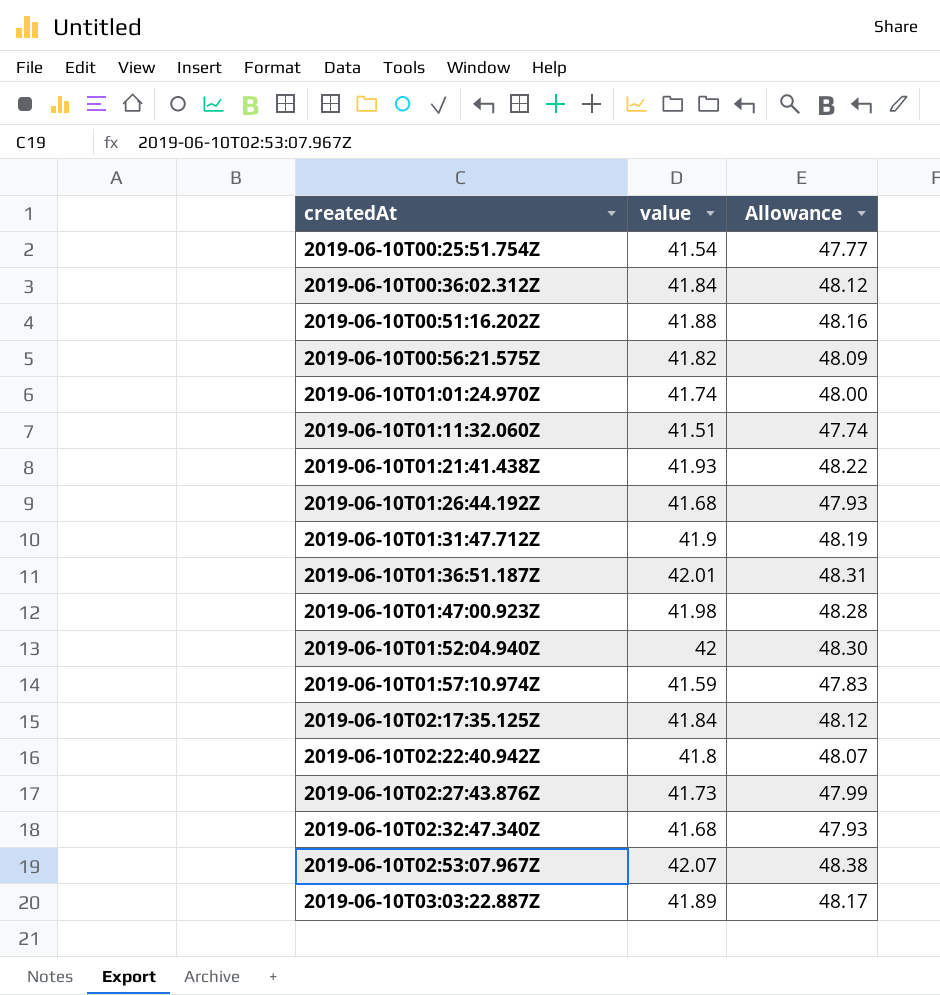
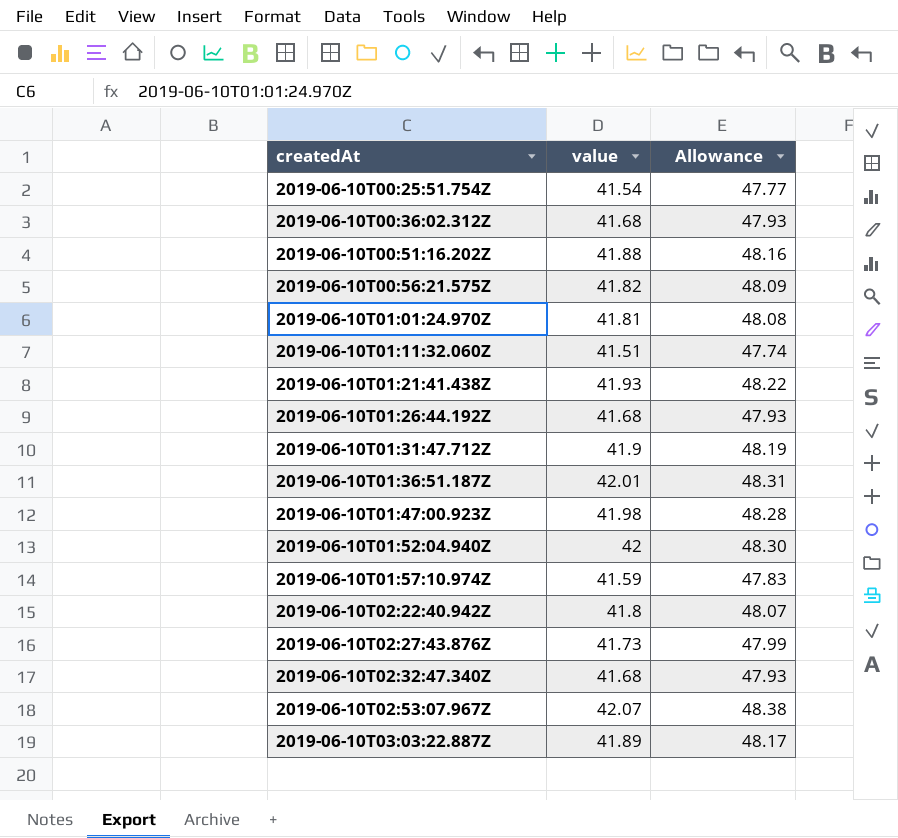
row 2019-06-10T02:17:35.125Z: 41.84 | 48.12 -> none
2019-06-10T00:36:02.312Z | value: 41.84 -> 41.68
2019-06-10T00:36:02.312Z | Allowance: 48.12 -> 47.93
2019-06-10T01:01:24.970Z | value: 41.74 -> 41.81
2019-06-10T01:01:24.970Z | Allowance: 48.00 -> 48.08

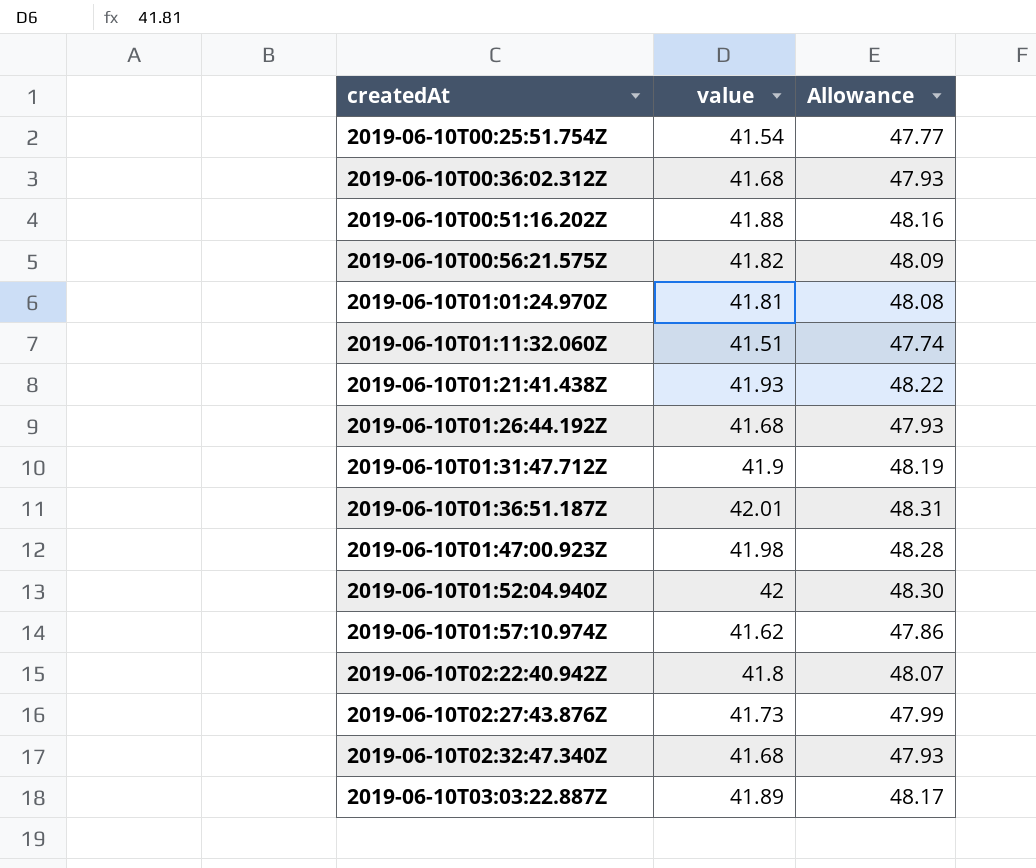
row 2019-06-10T02:53:07.967Z: 42.07 | 48.38 -> none
2019-06-10T01:57:10.974Z | value: 41.59 -> 41.62
2019-06-10T01:57:10.974Z | Allowance: 47.83 -> 47.86

